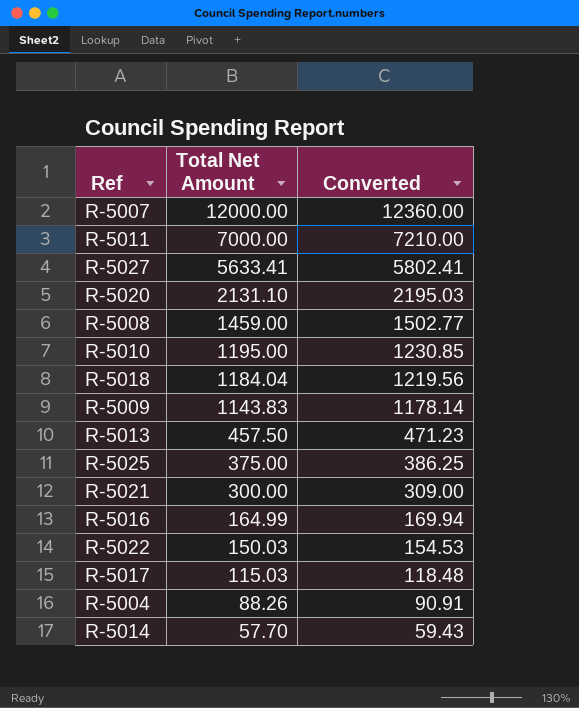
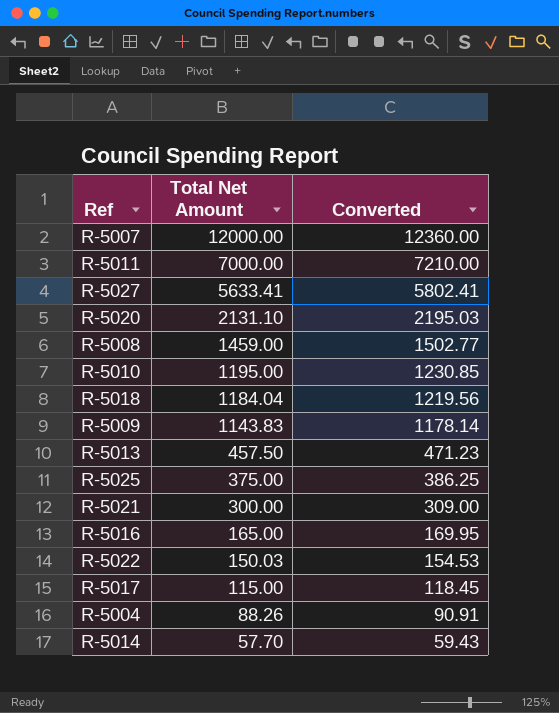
R-5016 | Total Net Amount: 164.99 -> 165.00
R-5016 | Converted: 169.94 -> 169.95
R-5017 | Total Net Amount: 115.03 -> 115.00
R-5017 | Converted: 118.48 -> 118.45

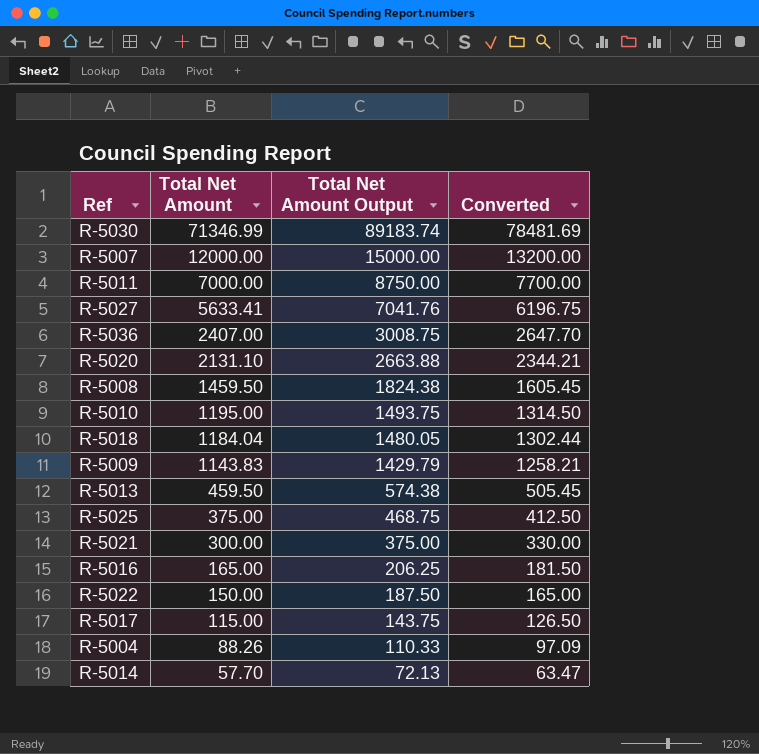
column Total Net Amount Output | formula: none -> [Total Net Amount] * 1.25
column Converted | formula: [Total Net Amount] * 1.03 -> [Total Net Amount] * 1.1
row R-5030: none -> 71346.99 | 89183.74 | 78481.69
row R-5036: none -> 2407.00 | 3008.75 | 2647.70
R-5008 | Total Net Amount: 1459.00 -> 1459.50
R-5013 | Total Net Amount: 457.50 -> 459.50
R-5022 | Total Net Amount: 150.03 -> 150.00

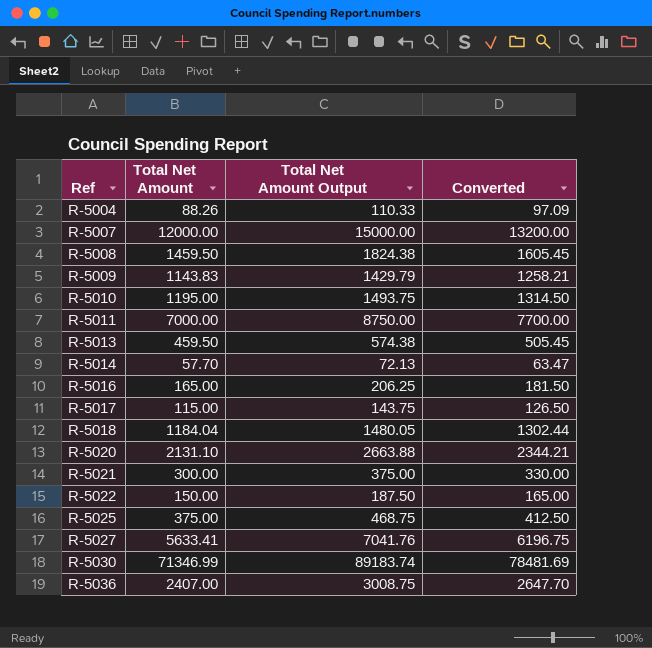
row order: Total Net Amount descending -> Ref ascending

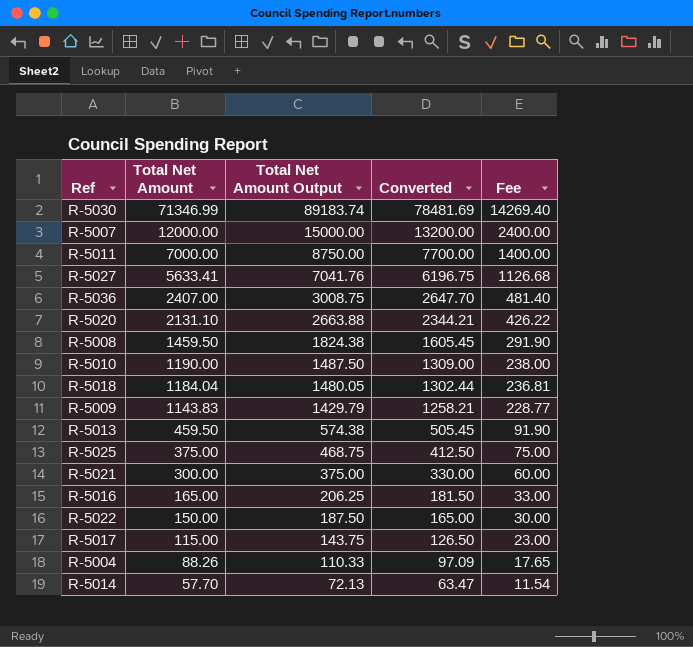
row order: Ref ascending -> Total Net Amount descending
column Fee | formula: none -> [Total Net Amount] * 0.2
R-5010 | Total Net Amount: 1195.00 -> 1190.00
R-5010 | Total Net Amount Output: 1493.75 -> 1487.50
R-5010 | Converted: 1314.50 -> 1309.00

